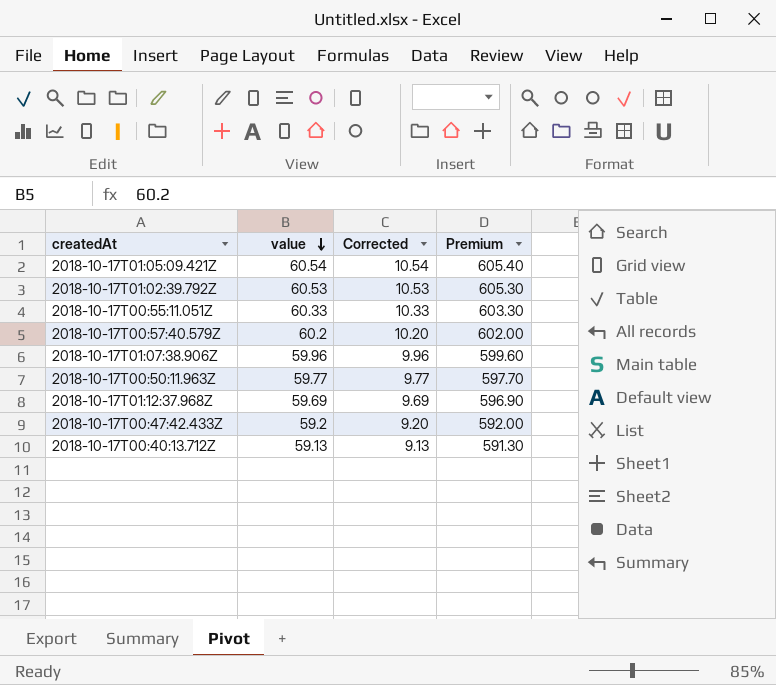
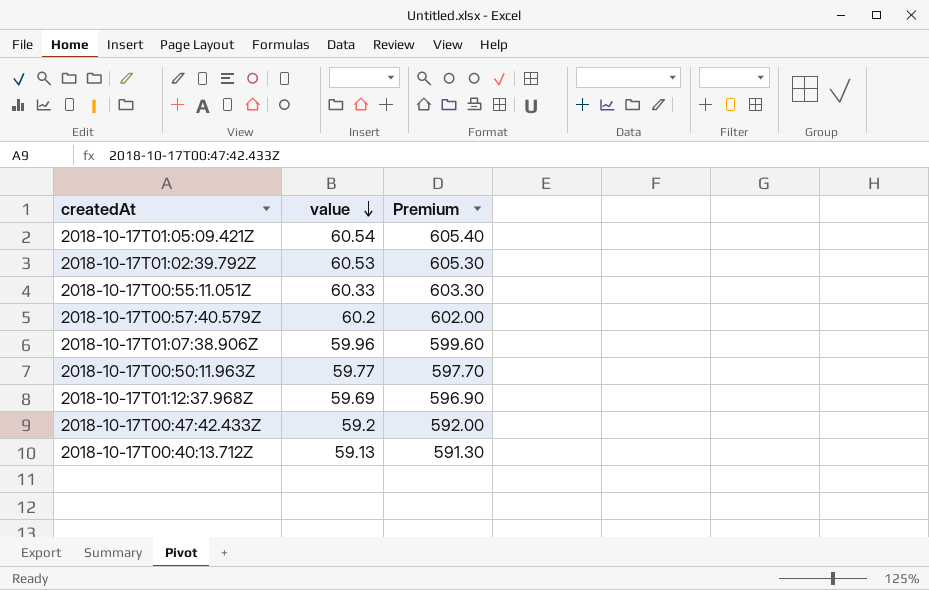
column Corrected | formula: [value] - 50 -> none

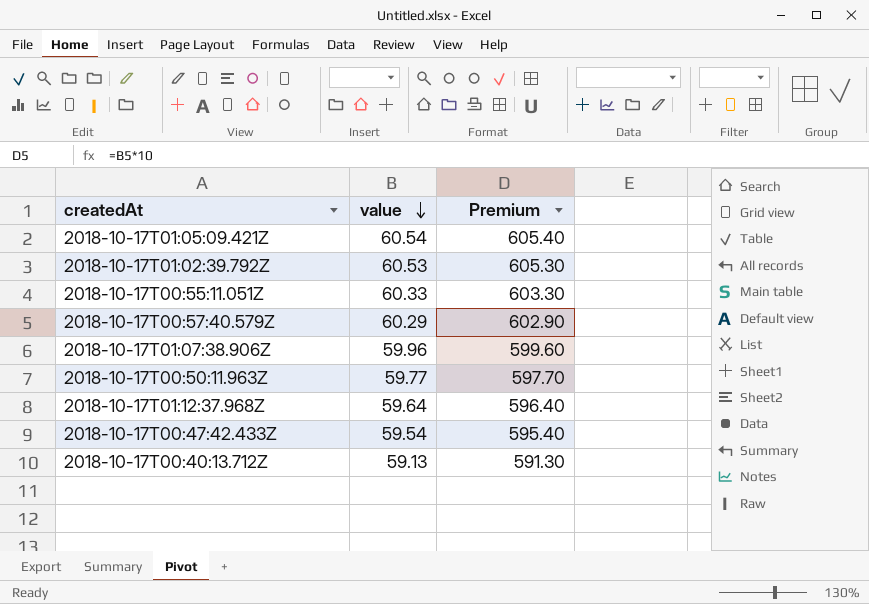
2018-10-17T00:57:40.579Z | value: 60.2 -> 60.29
2018-10-17T00:57:40.579Z | Premium: 602.00 -> 602.90
2018-10-17T01:12:37.968Z | value: 59.69 -> 59.64
2018-10-17T01:12:37.968Z | Premium: 596.90 -> 596.40
2018-10-17T00:47:42.433Z | value: 59.2 -> 59.54
2018-10-17T00:47:42.433Z | Premium: 592.00 -> 595.40

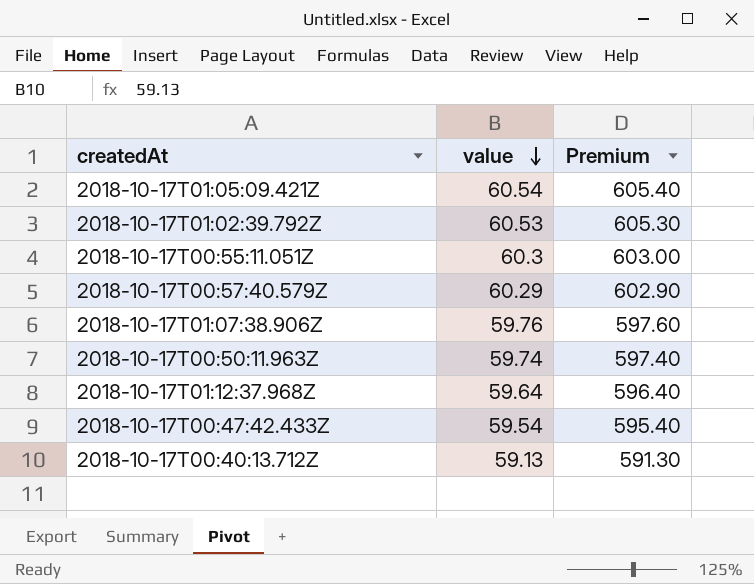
2018-10-17T00:55:11.051Z | value: 60.33 -> 60.3
2018-10-17T00:55:11.051Z | Premium: 603.30 -> 603.00
2018-10-17T01:07:38.906Z | value: 59.96 -> 59.76
2018-10-17T01:07:38.906Z | Premium: 599.60 -> 597.60
2018-10-17T00:50:11.963Z | value: 59.77 -> 59.74
2018-10-17T00:50:11.963Z | Premium: 597.70 -> 597.40

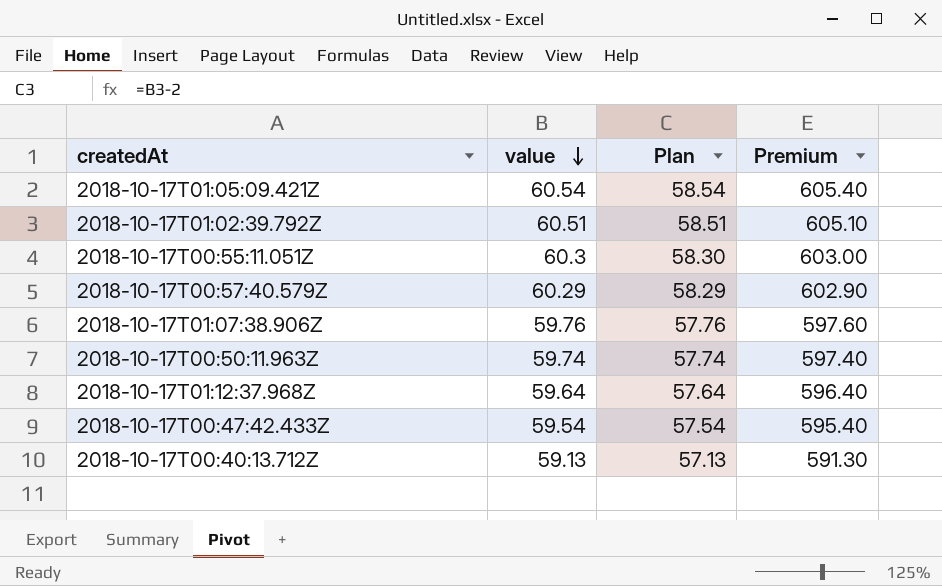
column Plan | formula: none -> [value] - 2
2018-10-17T01:02:39.792Z | value: 60.53 -> 60.51
2018-10-17T01:02:39.792Z | Premium: 605.30 -> 605.10

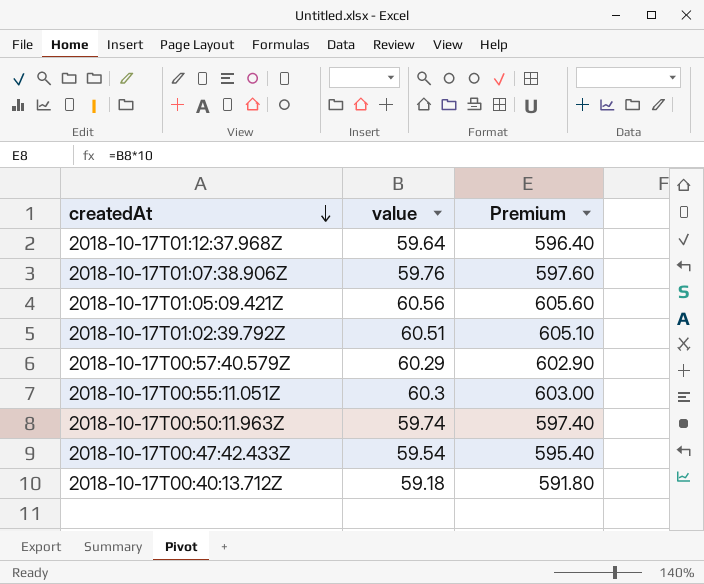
row order: value descending -> createdAt descending
column Plan | formula: [value] - 2 -> none
2018-10-17T01:05:09.421Z | value: 60.54 -> 60.56
2018-10-17T01:05:09.421Z | Premium: 605.40 -> 605.60
2018-10-17T00:40:13.712Z | value: 59.13 -> 59.18
2018-10-17T00:40:13.712Z | Premium: 591.30 -> 591.80

